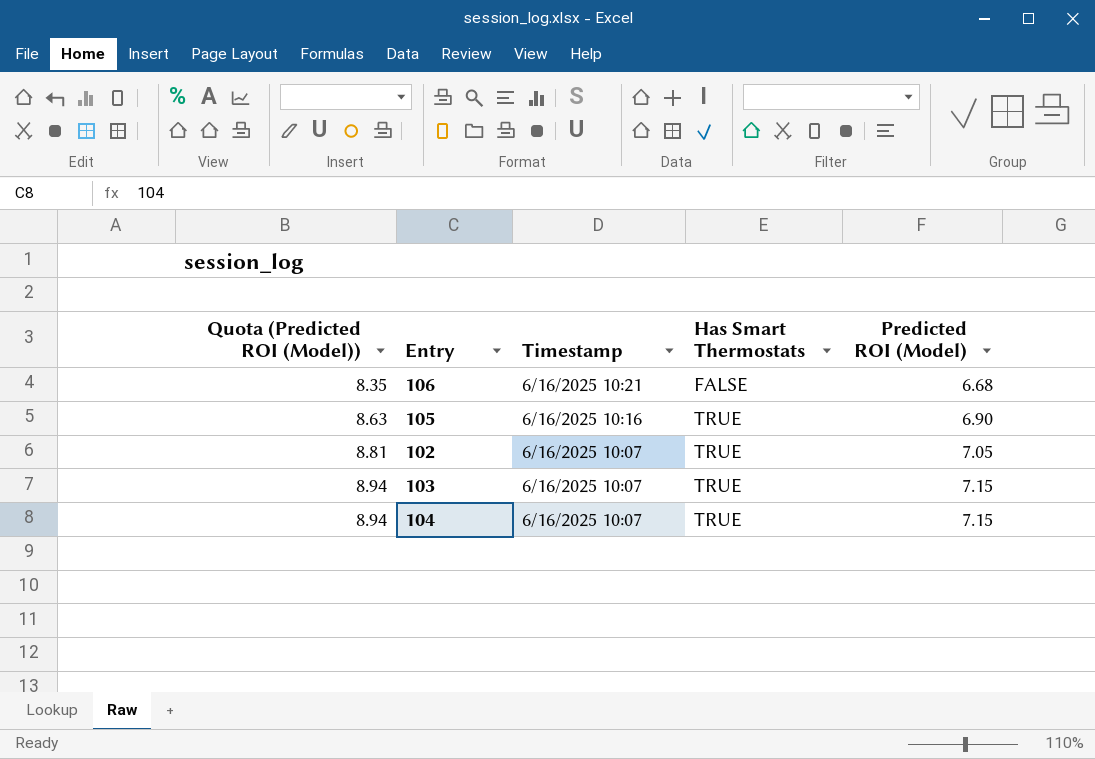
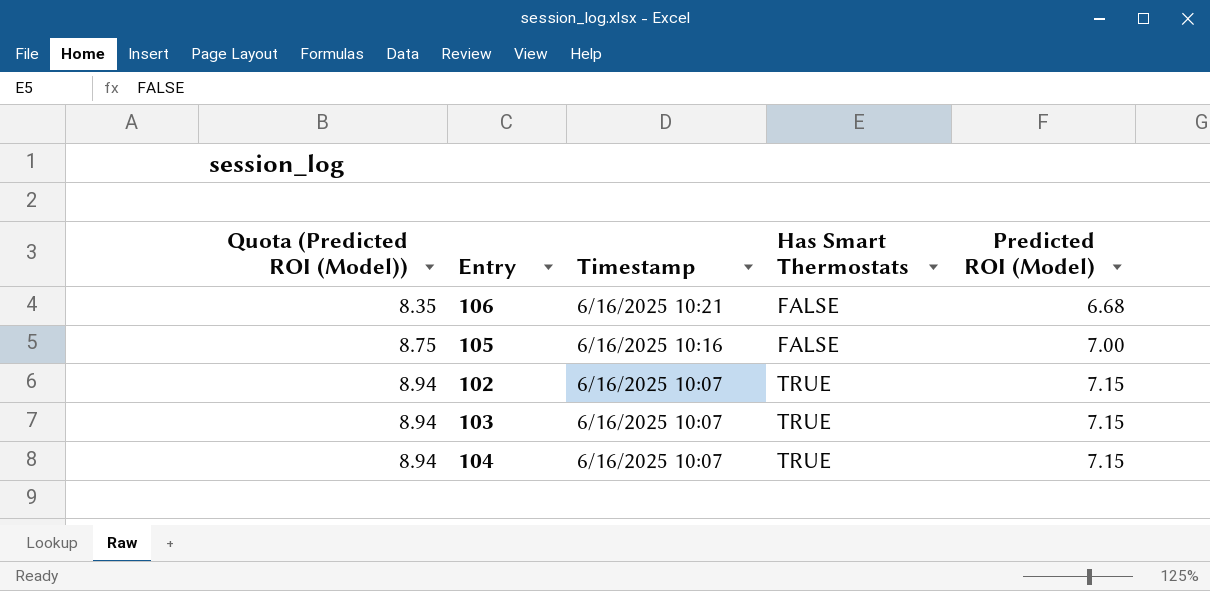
105 | Quota (Predicted ROI (Model)): 8.63 -> 8.75
105 | Has Smart Thermostats: TRUE -> FALSE
105 | Predicted ROI (Model): 6.90 -> 7.00
102 | Quota (Predicted ROI (Model)): 8.81 -> 8.94
102 | Predicted ROI (Model): 7.05 -> 7.15

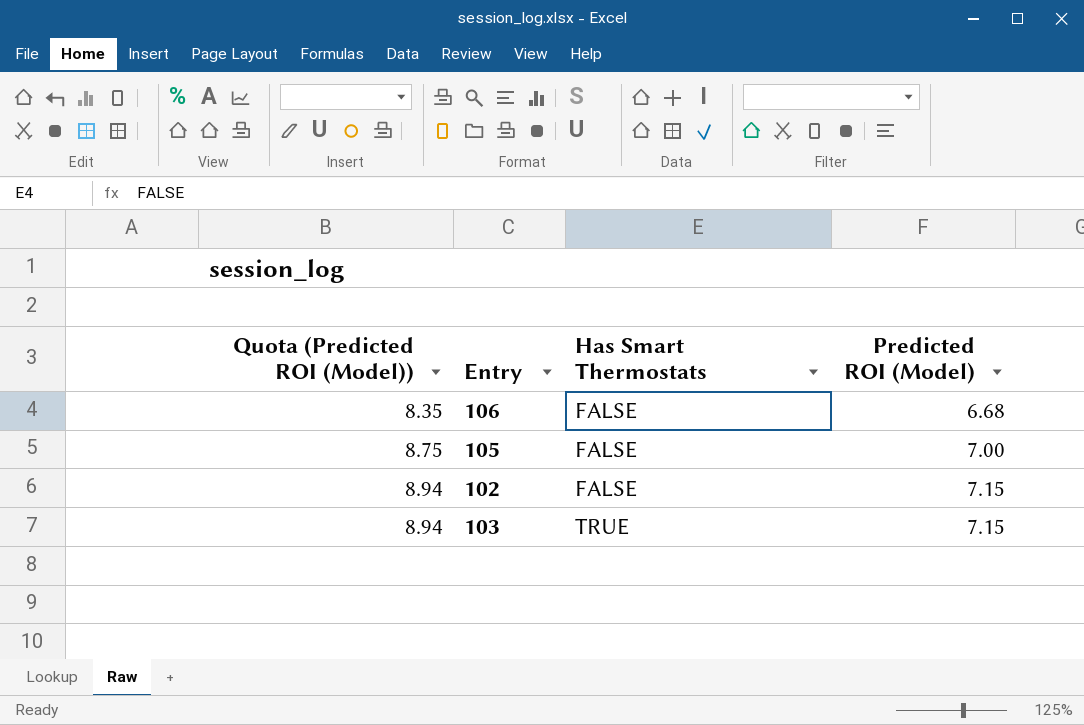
column Timestamp | position: 3 -> none
row 104: 8.94 | 6/16/2025 10:07 | TRUE | 7.15 -> none
102 | Has Smart Thermostats: TRUE -> FALSE

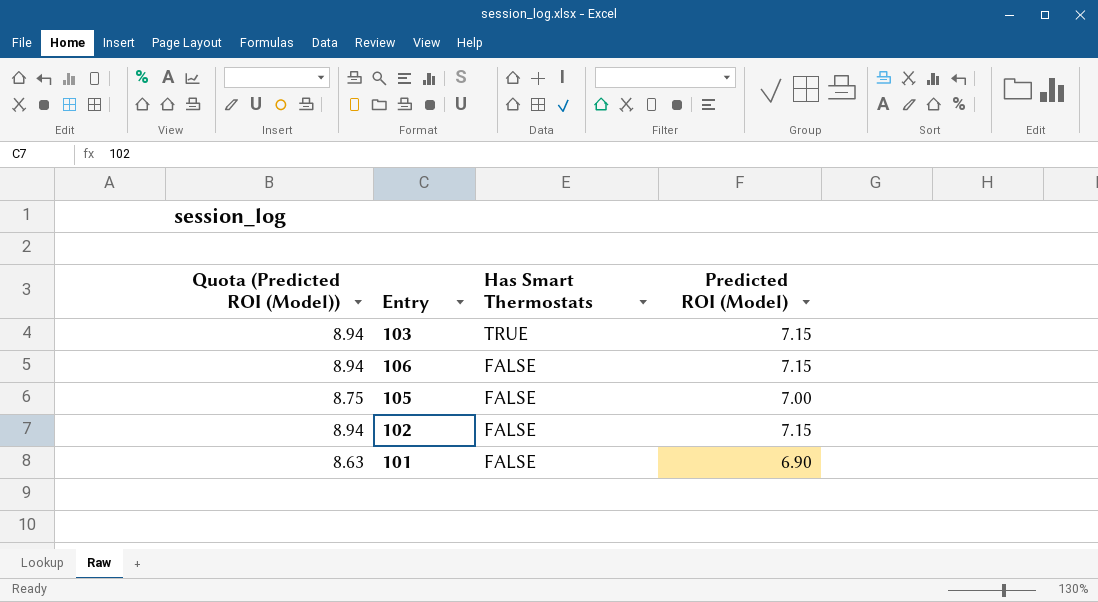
row order: Quota (Predicted ROI (Model)) ascending -> Has Smart Thermostats descending
106 | Quota (Predicted ROI (Model)): 8.35 -> 8.94
106 | Predicted ROI (Model): 6.68 -> 7.15
row 101: none -> 8.63 | FALSE | 6.90

